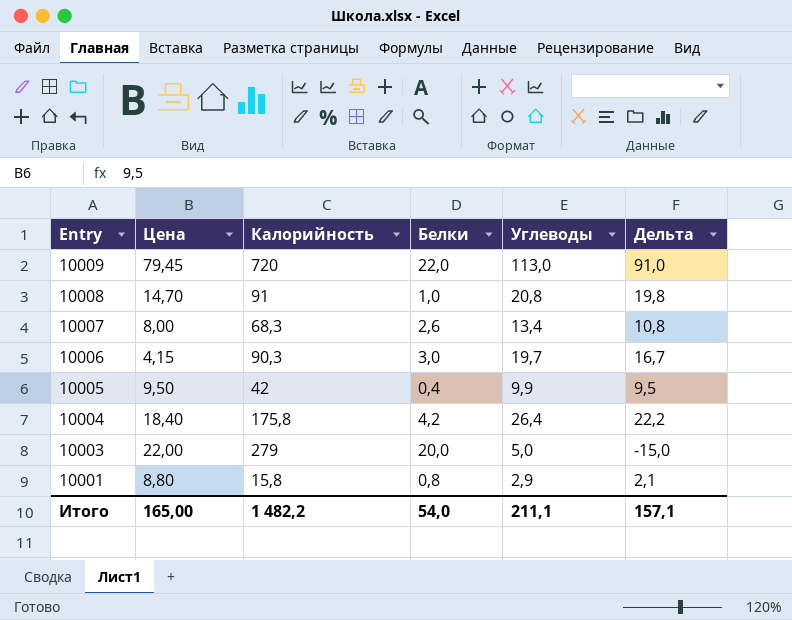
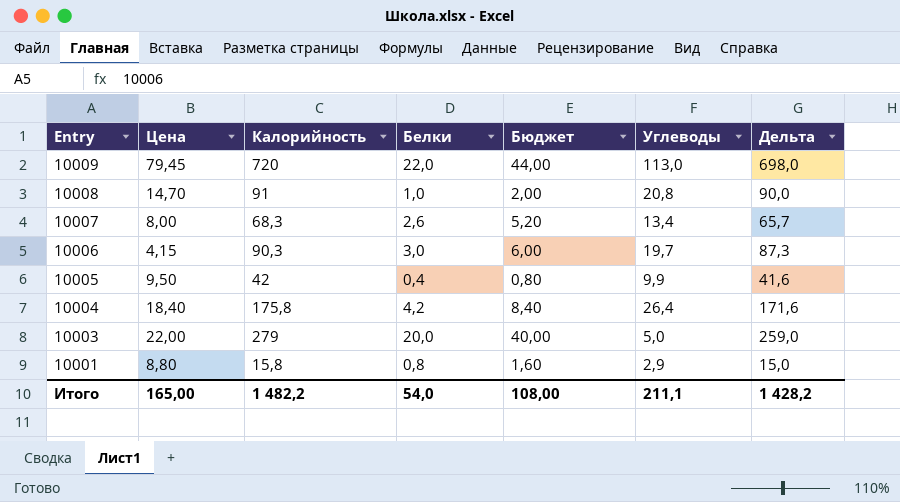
column Бюджет | formula: none -> [Белки] * 2
column Дельта | formula: [Углеводы] - [Белки] -> [Калорийность] - [Белки]
Итого | Дельта: 157,1 -> 1 428,2

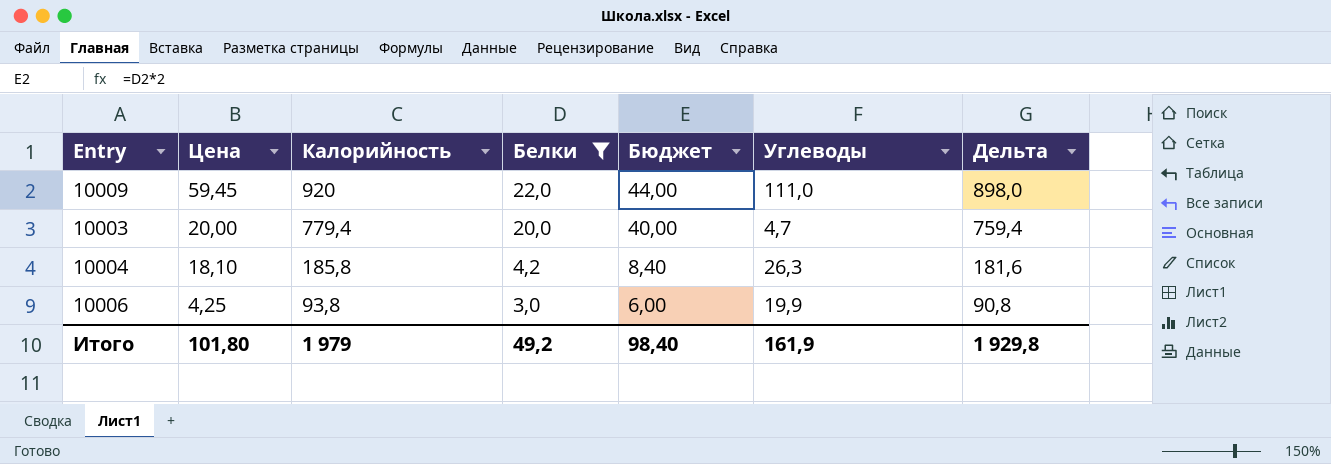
filter: none -> Белки >= 3,0
row order: Entry descending -> Цена descending
10009 | Цена: 79,45 -> 59,45
10009 | Калорийность: 720 -> 920
10009 | Углеводы: 113,0 -> 111,0
10009 | Дельта: 698,0 -> 898,0
10003 | Цена: 22,00 -> 20,00
10003 | Калорийность: 279 -> 779,4
10003 | Углеводы: 5,0 -> 4,7
10003 | Дельта: 259,0 -> 759,4
10004 | Цена: 18,40 -> 18,10
10004 | Калорийность: 175,8 -> 185,8
10004 | Углеводы: 26,4 -> 26,3
10004 | Дельта: 171,6 -> 181,6
10006 | Цена: 4,15 -> 4,25
10006 | Калорийность: 90,3 -> 93,8
10006 | Углеводы: 19,7 -> 19,9
10006 | Дельта: 87,3 -> 90,8
Итого | Цена: 165,00 -> 101,80
Итого | Калорийность: 1 482,2 -> 1 979
Итого | Белки: 54,0 -> 49,2
Итого | Бюджет: 108,00 -> 98,40
Итого | Углеводы: 211,1 -> 161,9
Итого | Дельта: 1 428,2 -> 1 929,8

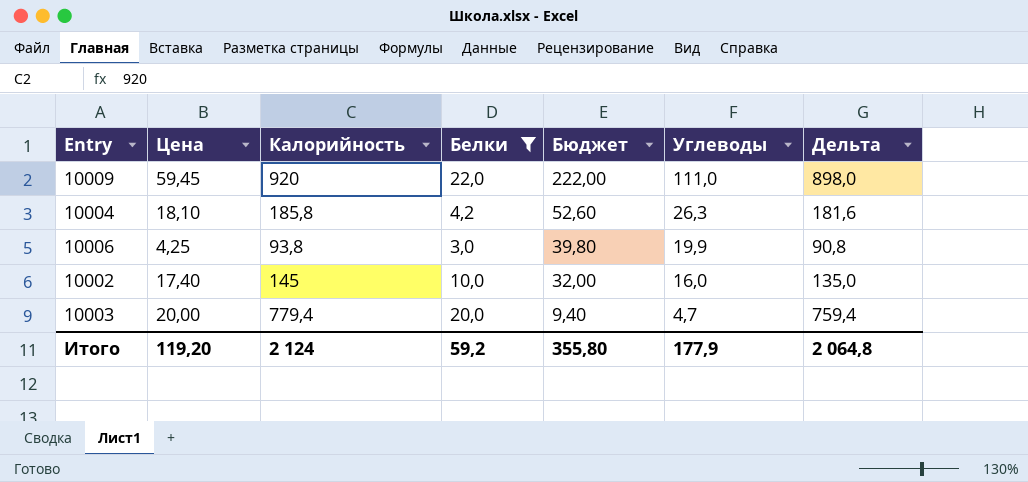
row order: Цена descending -> Бюджет descending
column Бюджет | formula: [Белки] * 2 -> [Углеводы] * 2
row 10002: none -> 17,40 | 145 | 10,0 | 32,00 | 16,0 | 135,0
Итого | Цена: 101,80 -> 119,20
Итого | Калорийность: 1 979 -> 2 124
Итого | Белки: 49,2 -> 59,2
Итого | Бюджет: 98,40 -> 355,80
Итого | Углеводы: 161,9 -> 177,9
Итого | Дельта: 1 929,8 -> 2 064,8

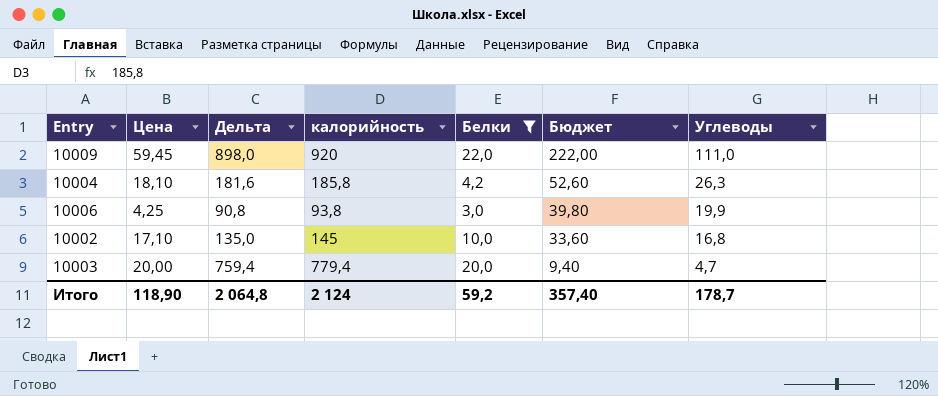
column Дельта | position: 7 -> 3
column name: Калорийность -> калорийность
10002 | Цена: 17,40 -> 17,10
10002 | Бюджет: 32,00 -> 33,60
10002 | Углеводы: 16,0 -> 16,8
Итого | Цена: 119,20 -> 118,90
Итого | Бюджет: 355,80 -> 357,40
Итого | Углеводы: 177,9 -> 178,7

